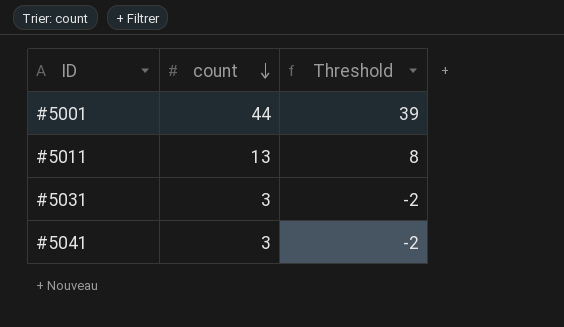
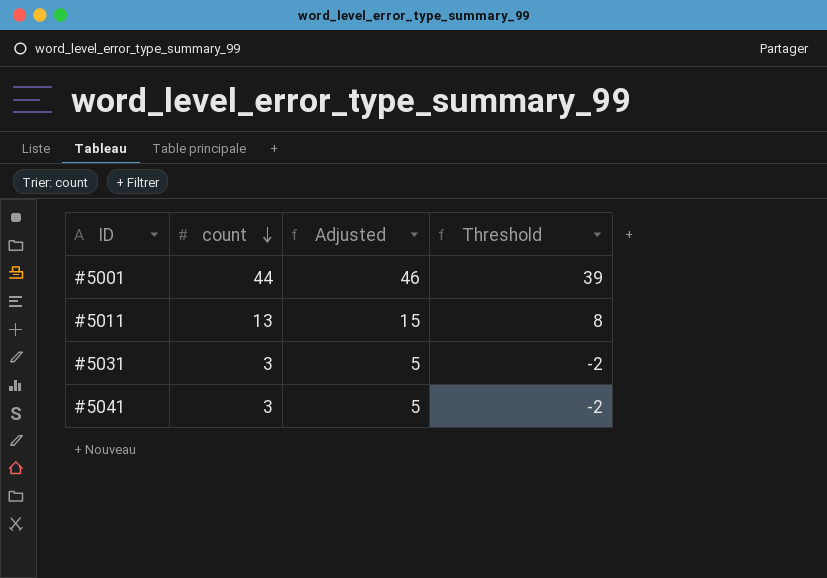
column Adjusted | formula: none -> [count] + 2

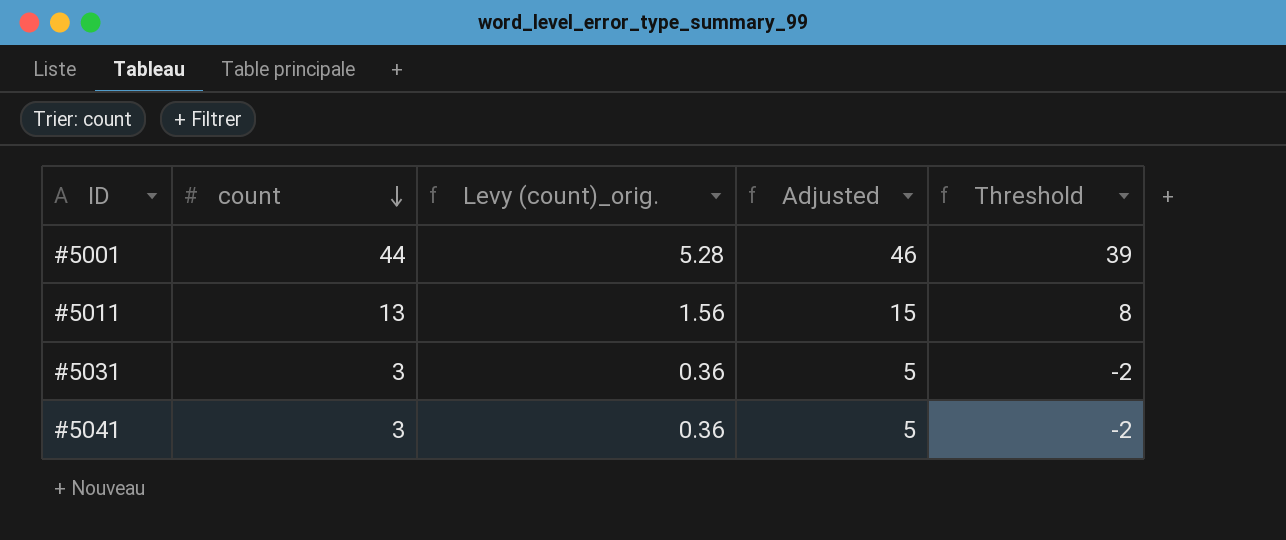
column Levy (count)_orig. | formula: none -> [count] * 0.12

